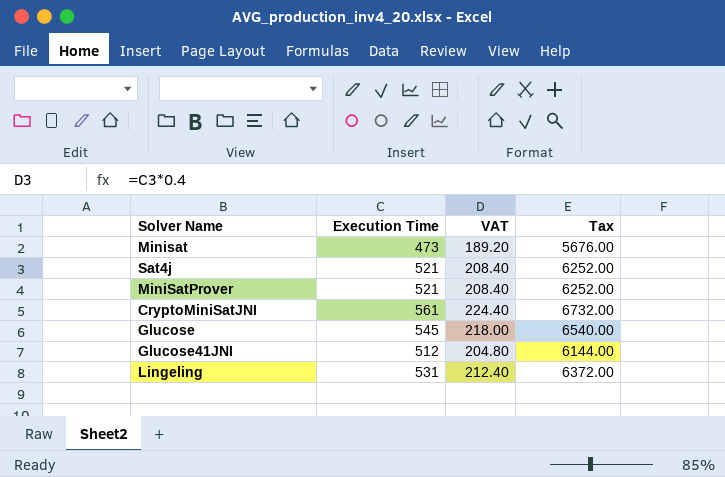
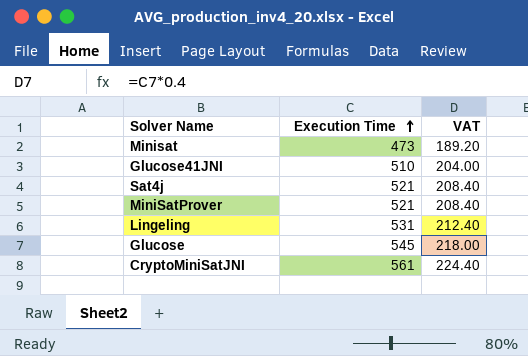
row order: none -> Execution Time ascending
column Tax | formula: [Execution Time] * 12 -> none
Glucose41JNI | Execution Time: 512 -> 510
Glucose41JNI | VAT: 204.80 -> 204.00

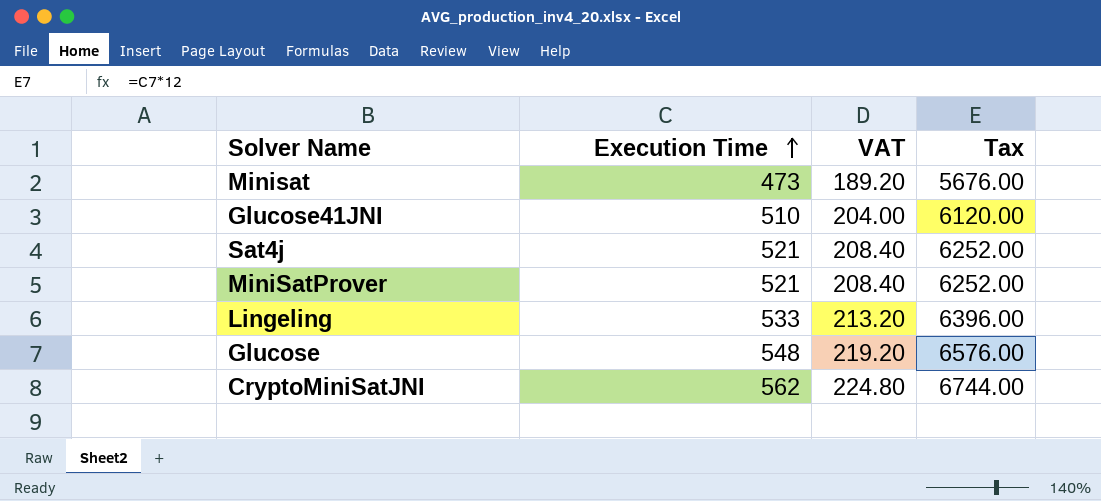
column Tax | formula: none -> [Execution Time] * 12
Lingeling | Execution Time: 531 -> 533
Lingeling | VAT: 212.40 -> 213.20
Glucose | Execution Time: 545 -> 548
Glucose | VAT: 218.00 -> 219.20
CryptoMiniSatJNI | Execution Time: 561 -> 562
CryptoMiniSatJNI | VAT: 224.40 -> 224.80

